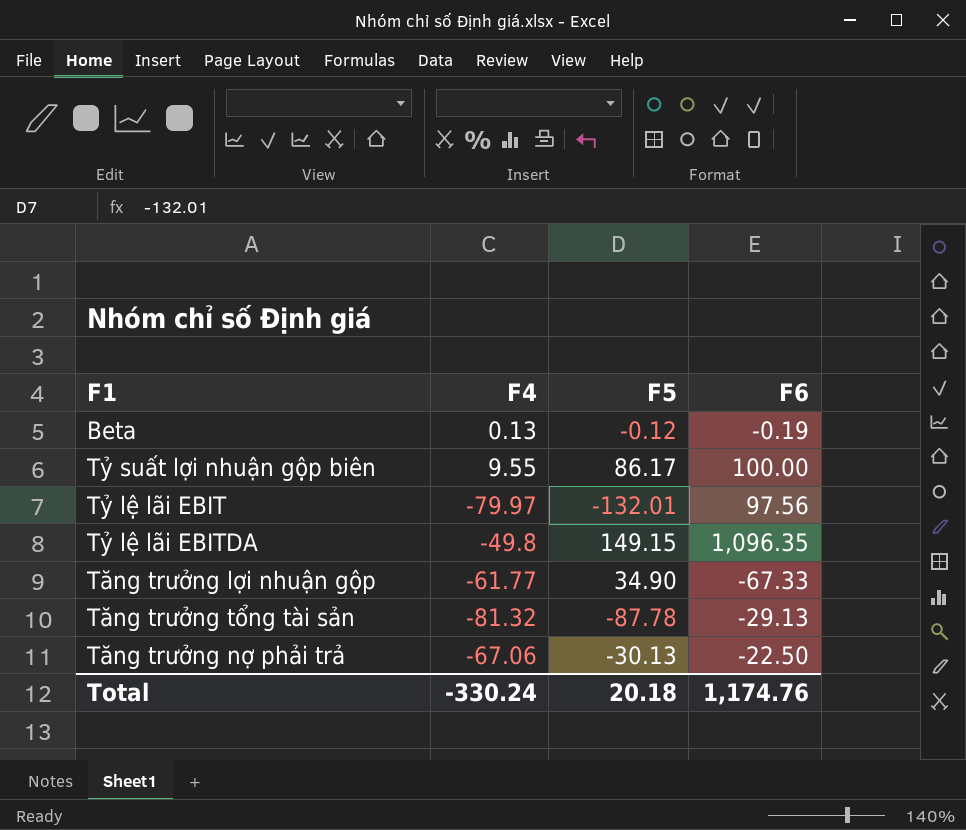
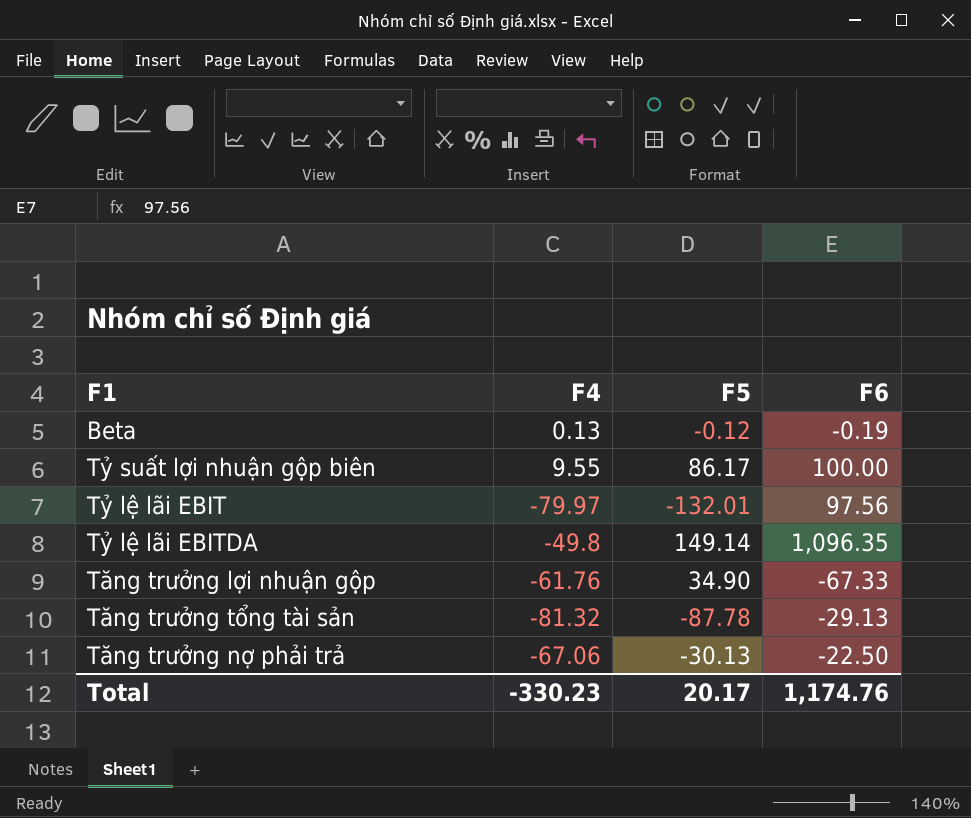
Tỷ lệ lãi EBITDA | F5: 149.15 -> 149.14
Tăng trưởng lợi nhuận gộp | F4: -61.77 -> -61.76
Total | F4: -330.24 -> -330.23
Total | F5: 20.18 -> 20.17

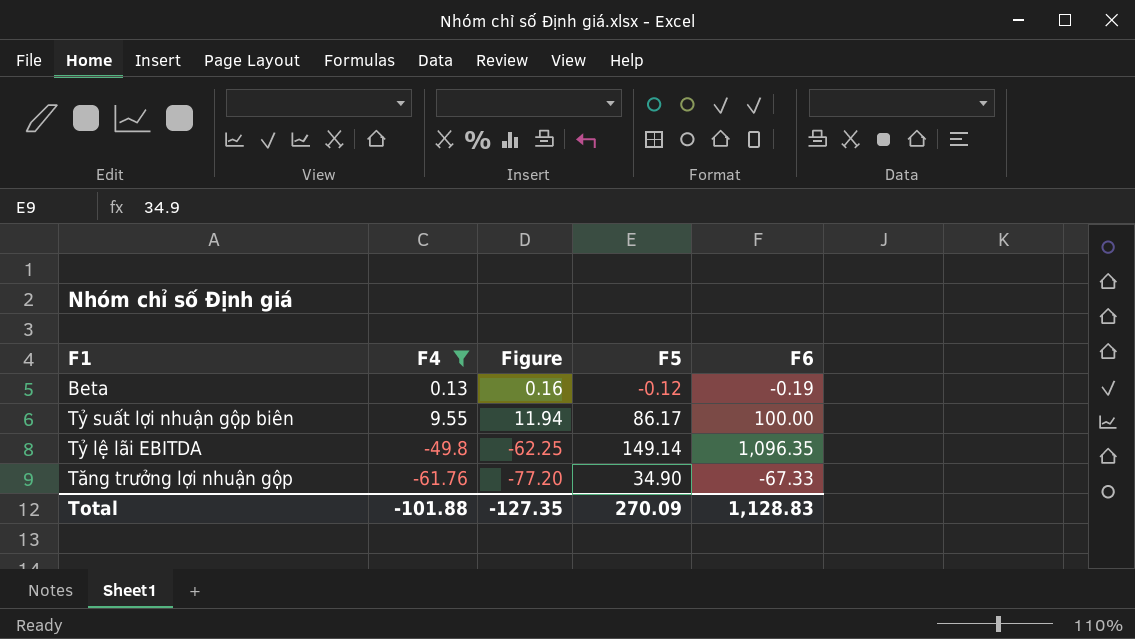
filter: none -> F4 >= -61.76
column Figure | formula: none -> [F4] * 1.25
Total | F4: -330.23 -> -101.88
Total | F5: 20.17 -> 270.09
Total | F6: 1,174.76 -> 1,128.83

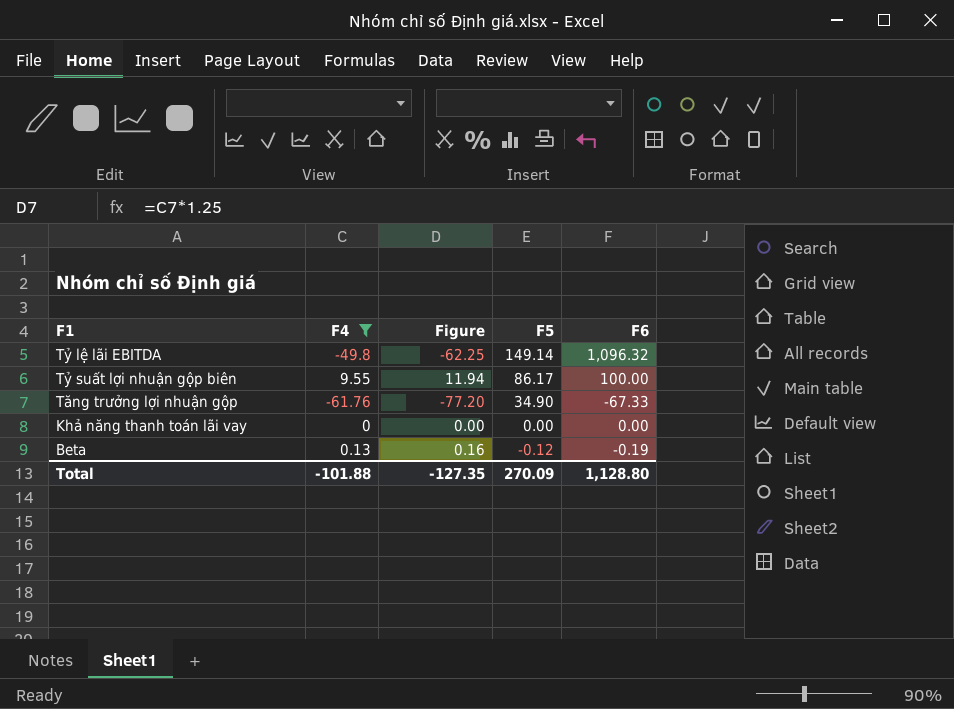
row order: none -> F5 descending
Tỷ lệ lãi EBITDA | F6: 1,096.35 -> 1,096.32
row Khả năng thanh toán lãi vay: none -> 0 | 0.00 | 0.00 | 0.00
Total | F6: 1,128.83 -> 1,128.80

